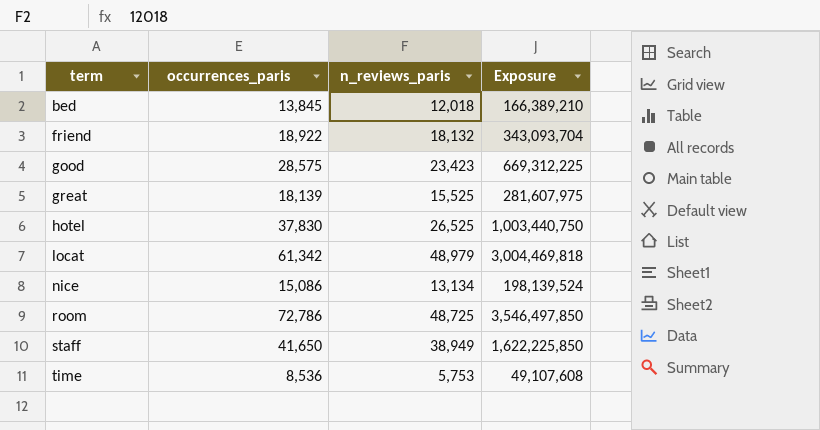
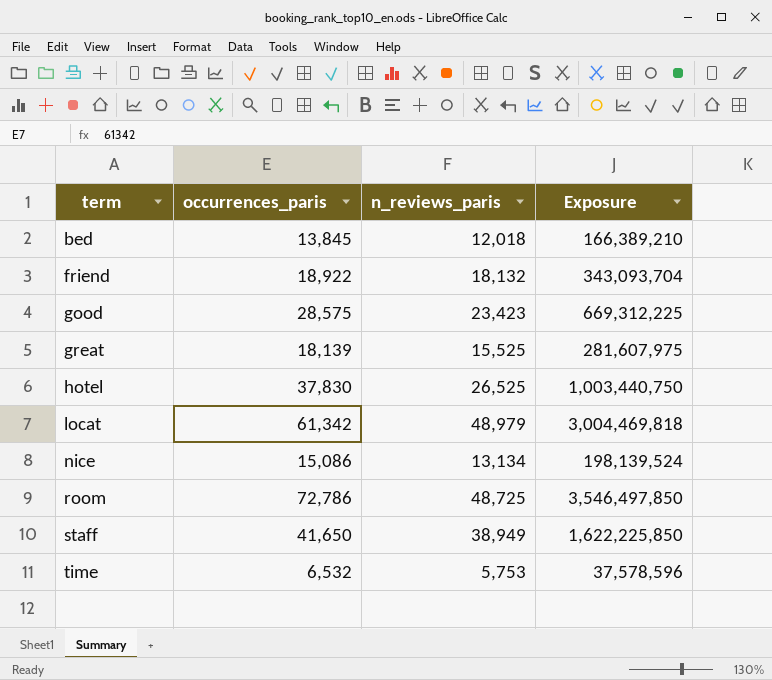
time | occurrences_paris: 8,536 -> 6,532
time | Exposure: 49,107,608 -> 37,578,596

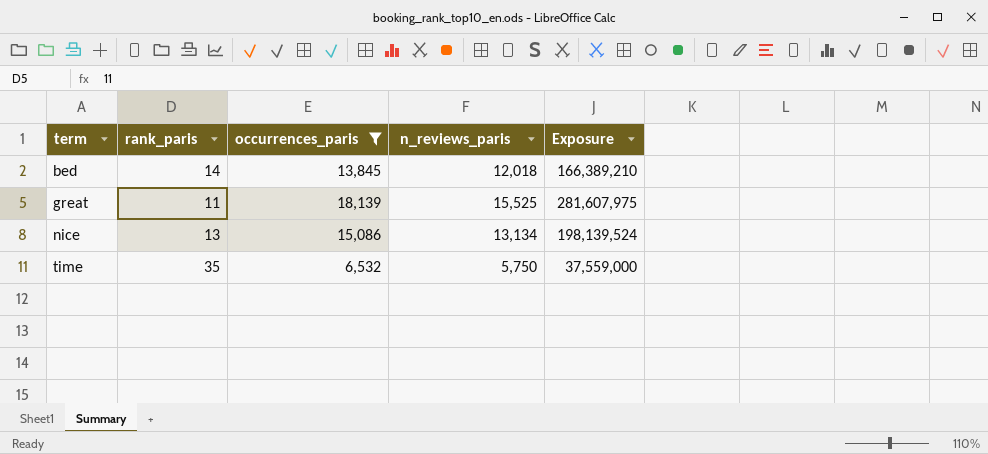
filter: none -> occurrences_paris <= 18,139
column rank_paris | position: none -> 2
time | n_reviews_paris: 5,753 -> 5,750
time | Exposure: 37,578,596 -> 37,559,000

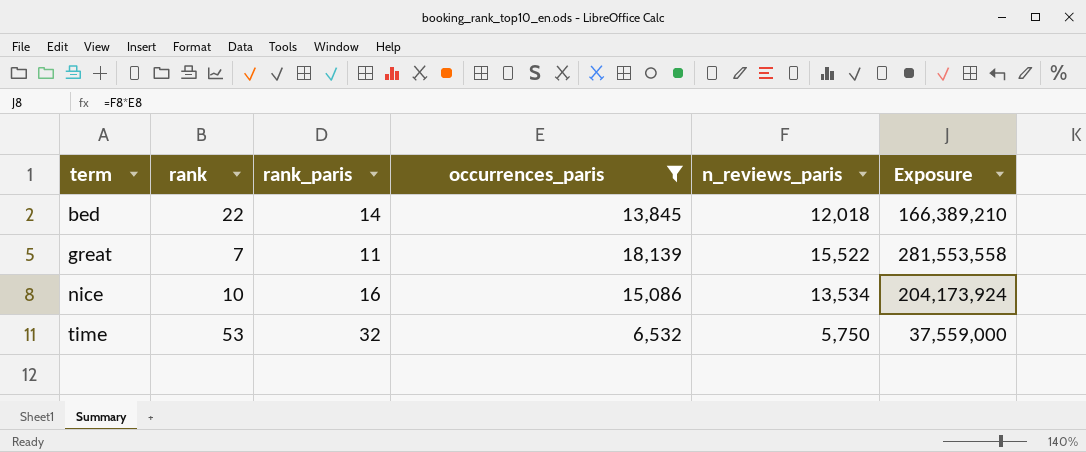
column rank | position: none -> 2
great | n_reviews_paris: 15,525 -> 15,522
great | Exposure: 281,607,975 -> 281,553,558
nice | rank_paris: 13 -> 16
nice | n_reviews_paris: 13,134 -> 13,534
nice | Exposure: 198,139,524 -> 204,173,924
time | rank_paris: 35 -> 32

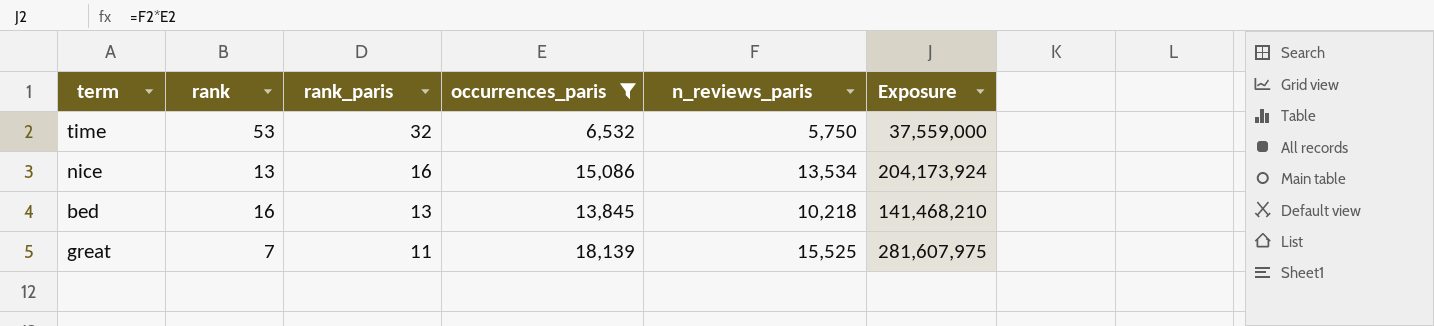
row order: term ascending -> rank_paris descending
nice | rank: 10 -> 13
bed | rank: 22 -> 16
bed | rank_paris: 14 -> 13
bed | n_reviews_paris: 12,018 -> 10,218
bed | Exposure: 166,389,210 -> 141,468,210
great | n_reviews_paris: 15,522 -> 15,525
great | Exposure: 281,553,558 -> 281,607,975

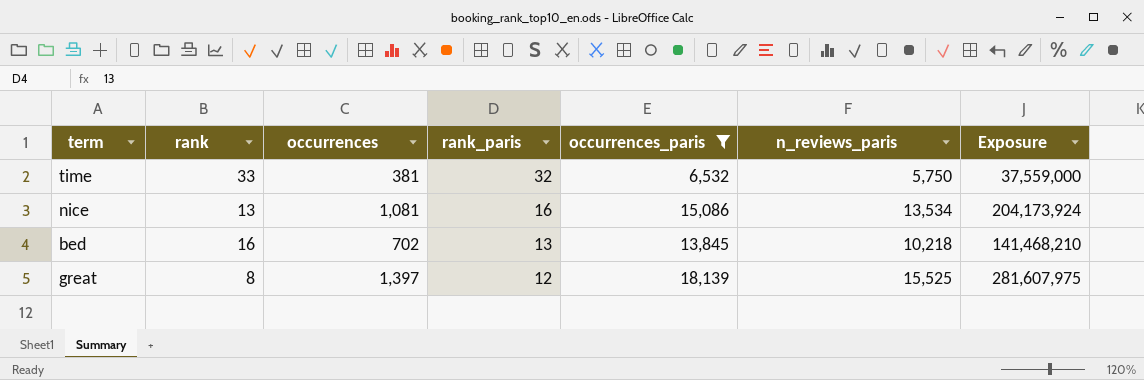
column occurrences | position: none -> 3
time | rank: 53 -> 33
great | rank: 7 -> 8
great | rank_paris: 11 -> 12

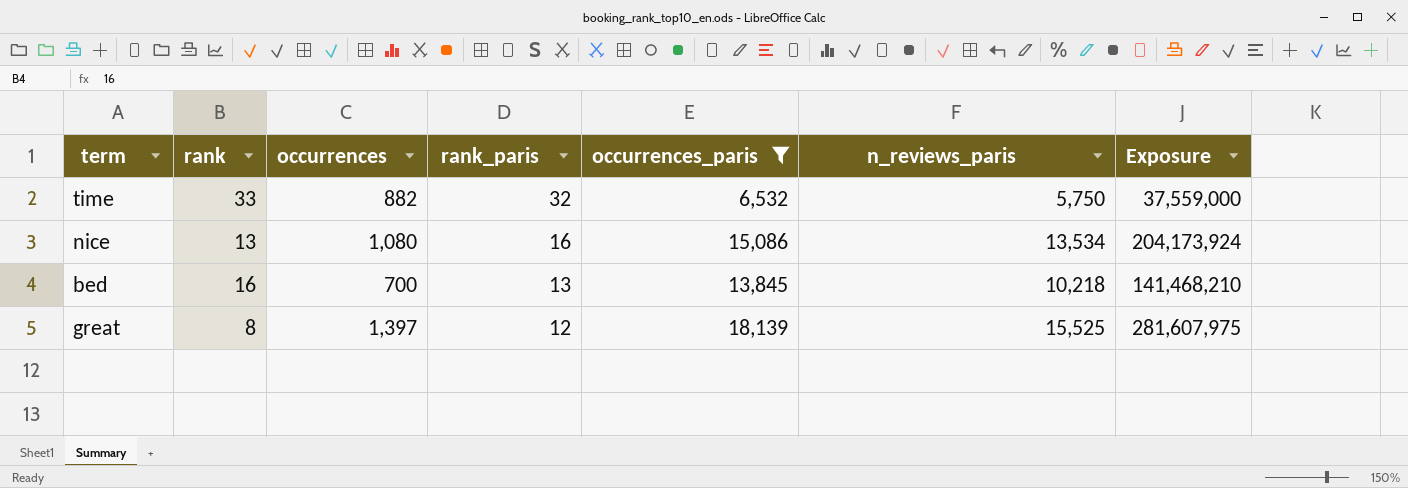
time | occurrences: 381 -> 882
nice | occurrences: 1,081 -> 1,080
bed | occurrences: 702 -> 700

